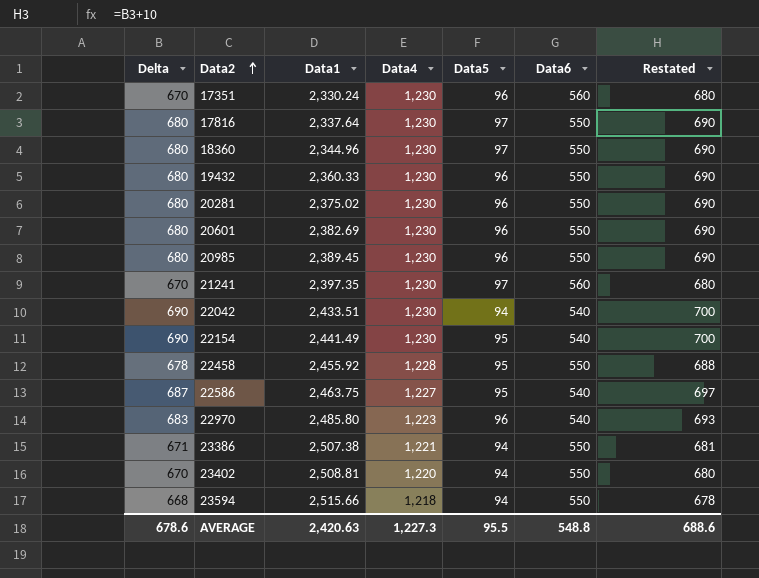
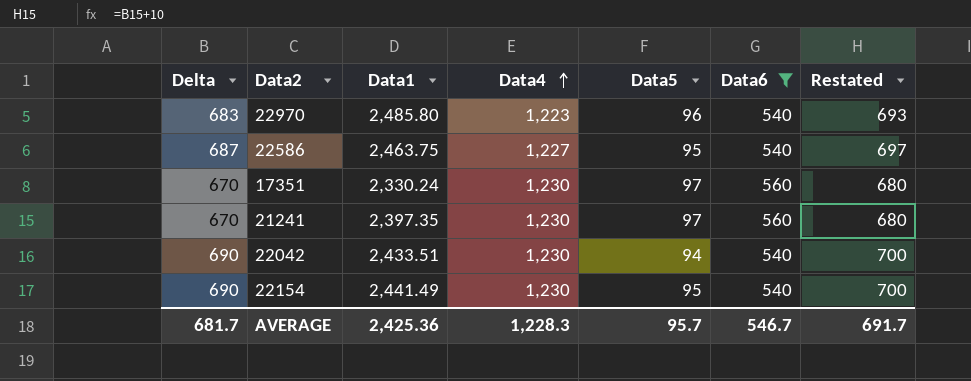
filter: none -> Data6 != 550
row order: Data2 ascending -> Data4 ascending
17351 | Data5: 96 -> 97
AVERAGE | Delta: 678.6 -> 681.7
AVERAGE | Data1: 2,420.63 -> 2,425.36
AVERAGE | Data4: 1,227.3 -> 1,228.3
AVERAGE | Data5: 95.5 -> 95.7
AVERAGE | Data6: 548.8 -> 546.7
AVERAGE | Restated: 688.6 -> 691.7

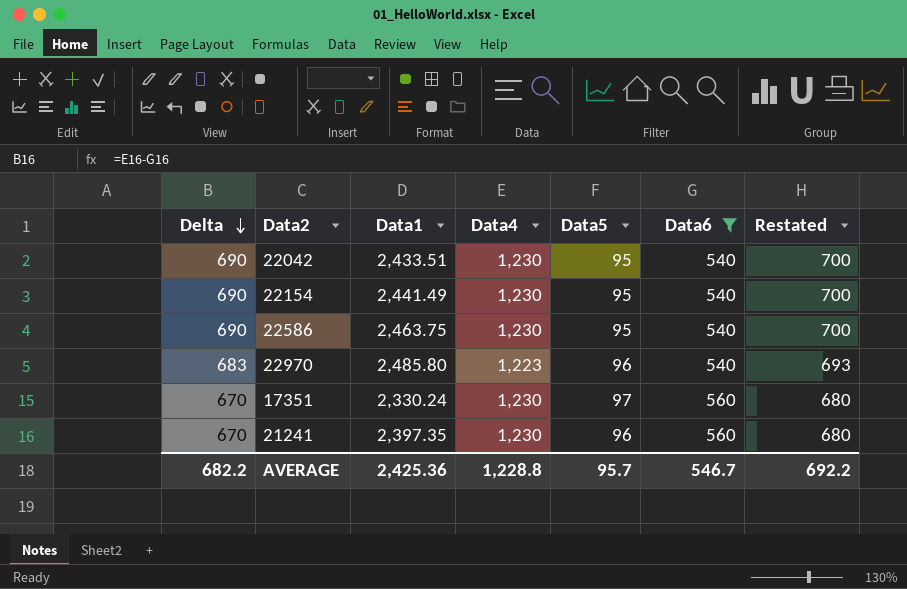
row order: Data4 ascending -> Delta descending
22042 | Data5: 94 -> 95
22586 | Delta: 687 -> 690
22586 | Data4: 1,227 -> 1,230
22586 | Restated: 697 -> 700
21241 | Data5: 97 -> 96
AVERAGE | Delta: 681.7 -> 682.2
AVERAGE | Data4: 1,228.3 -> 1,228.8
AVERAGE | Restated: 691.7 -> 692.2

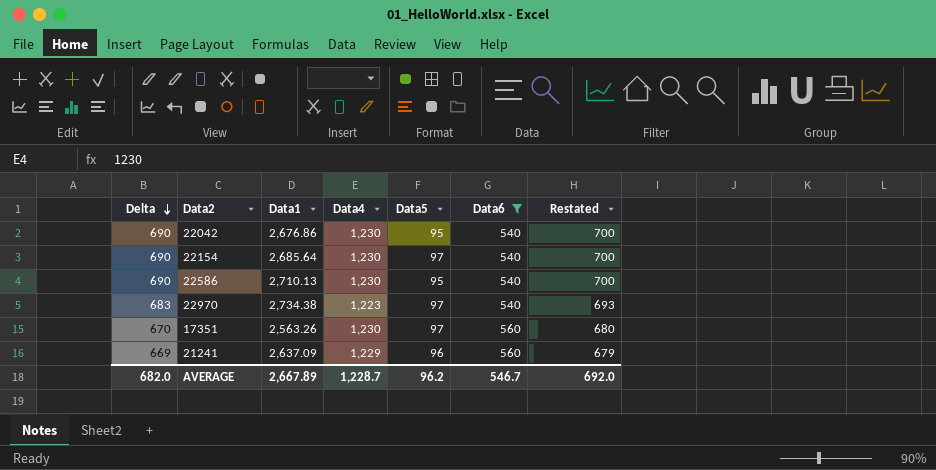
22042 | Data1: 2,433.51 -> 2,676.86
22154 | Data1: 2,441.49 -> 2,685.64
22154 | Data5: 95 -> 97
22586 | Data1: 2,463.75 -> 2,710.13
22970 | Data1: 2,485.80 -> 2,734.38
22970 | Data5: 96 -> 97
17351 | Data1: 2,330.24 -> 2,563.26
21241 | Delta: 670 -> 669
21241 | Data1: 2,397.35 -> 2,637.09
21241 | Data4: 1,230 -> 1,229
21241 | Restated: 680 -> 679
AVERAGE | Delta: 682.2 -> 682.0
AVERAGE | Data1: 2,425.36 -> 2,667.89
AVERAGE | Data4: 1,228.8 -> 1,228.7
AVERAGE | Data5: 95.7 -> 96.2
AVERAGE | Restated: 692.2 -> 692.0

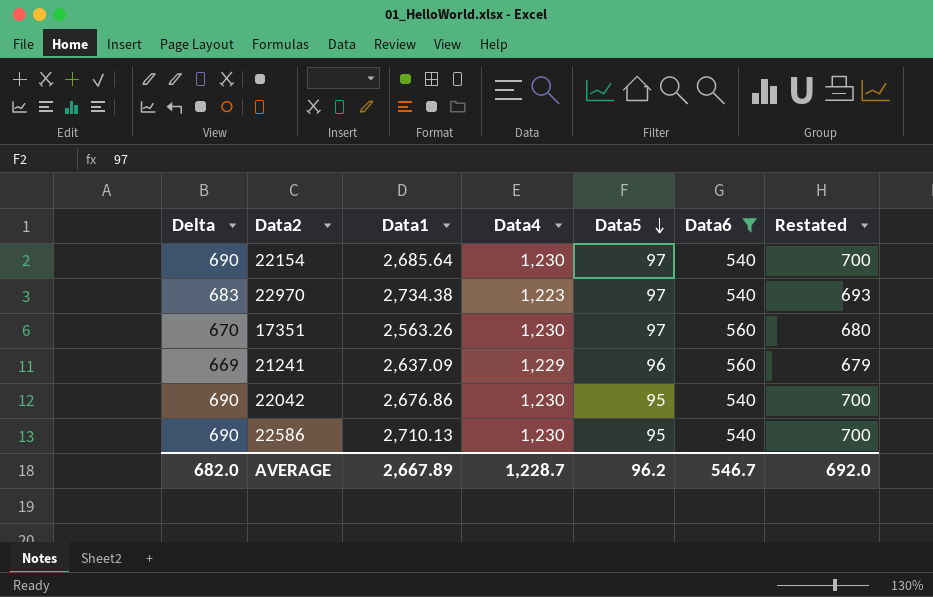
row order: Delta descending -> Data5 descending

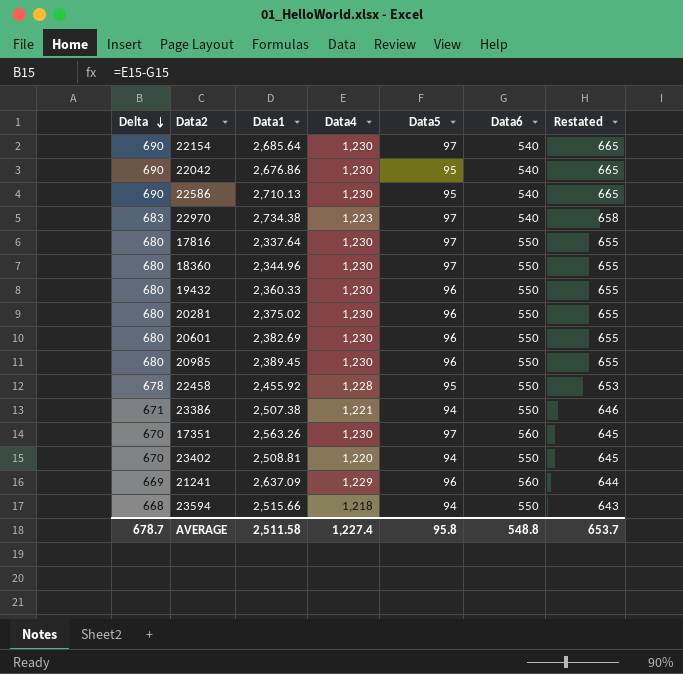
filter: Data6 != 550 -> none
row order: Data5 descending -> Delta descending
column Restated | formula: [Delta] + 10 -> [Delta] - 25
AVERAGE | Delta: 682.0 -> 678.7
AVERAGE | Data1: 2,667.89 -> 2,511.58
AVERAGE | Data4: 1,228.7 -> 1,227.4
AVERAGE | Data5: 96.2 -> 95.8
AVERAGE | Data6: 546.7 -> 548.8
AVERAGE | Restated: 692.0 -> 653.7

